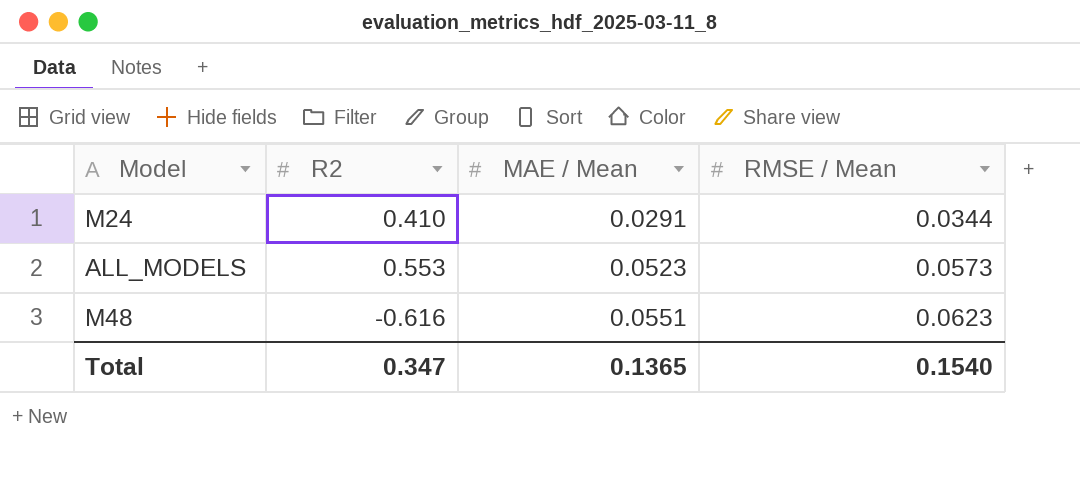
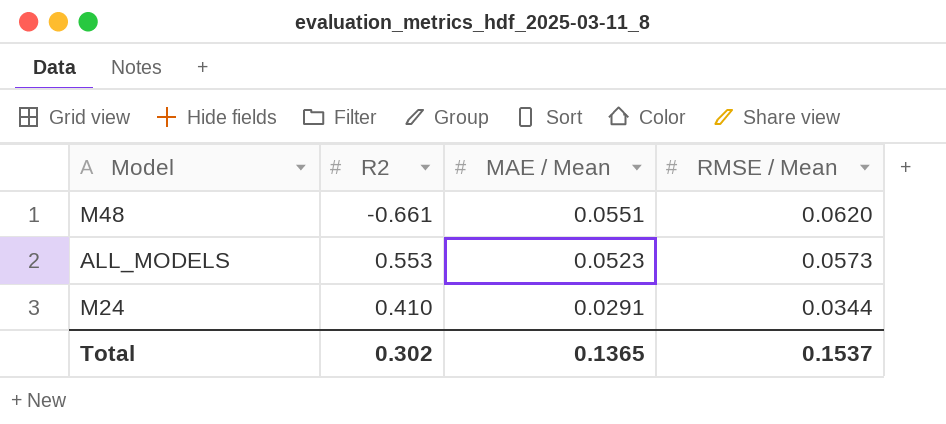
row order: MAE / Mean ascending -> MAE / Mean descending
M48 | R2: -0.616 -> -0.661
M48 | RMSE / Mean: 0.0623 -> 0.0620
Total | R2: 0.347 -> 0.302
Total | RMSE / Mean: 0.1540 -> 0.1537

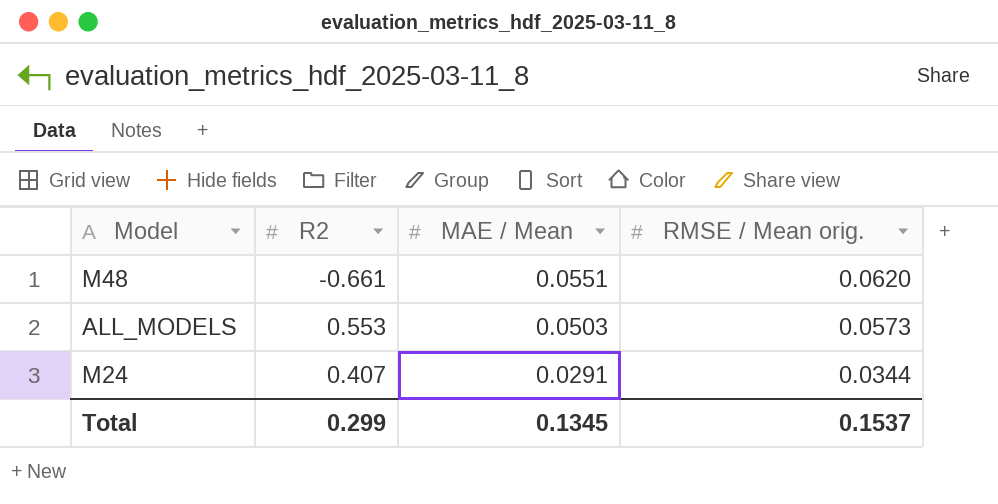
column name: RMSE / Mean -> RMSE / Mean orig.
ALL_MODELS | MAE / Mean: 0.0523 -> 0.0503
M24 | R2: 0.410 -> 0.407
Total | R2: 0.302 -> 0.299
Total | MAE / Mean: 0.1365 -> 0.1345

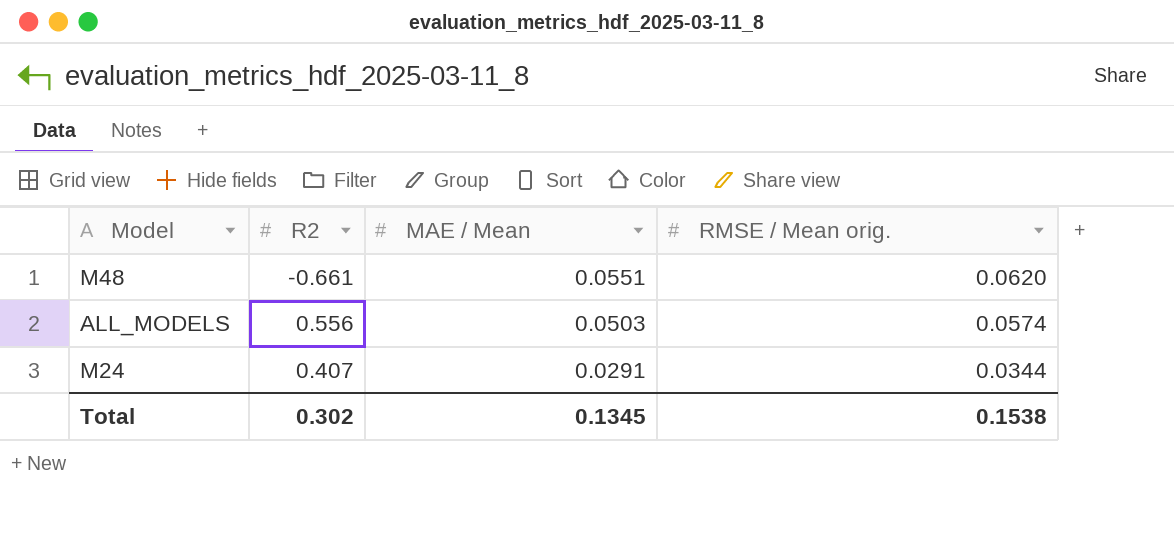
ALL_MODELS | R2: 0.553 -> 0.556
ALL_MODELS | RMSE / Mean orig.: 0.0573 -> 0.0574
Total | R2: 0.299 -> 0.302
Total | RMSE / Mean orig.: 0.1537 -> 0.1538

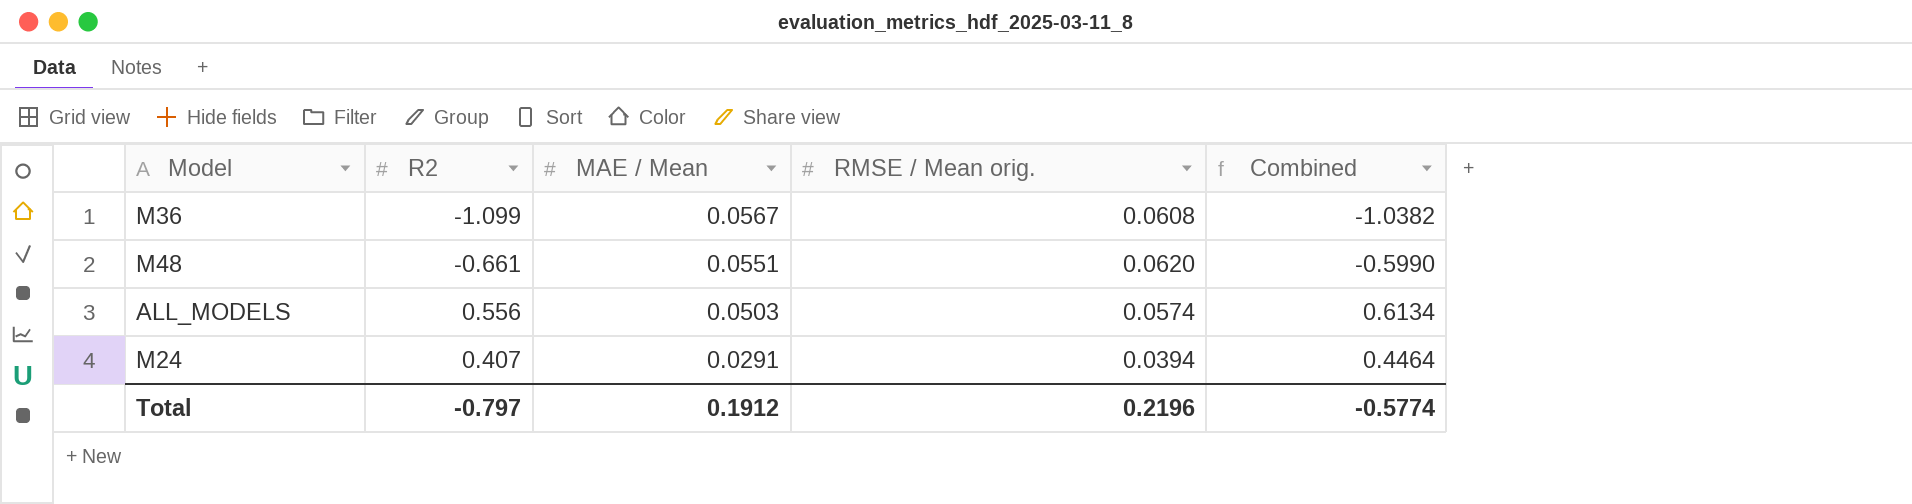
column Combined | formula: none -> [R2] + [RMSE / Mean orig.]
row M36: none -> -1.099 | 0.0567 | 0.0608 | -1.0382
M24 | RMSE / Mean orig.: 0.0344 -> 0.0394
Total | R2: 0.302 -> -0.797
Total | MAE / Mean: 0.1345 -> 0.1912
Total | RMSE / Mean orig.: 0.1538 -> 0.2196

